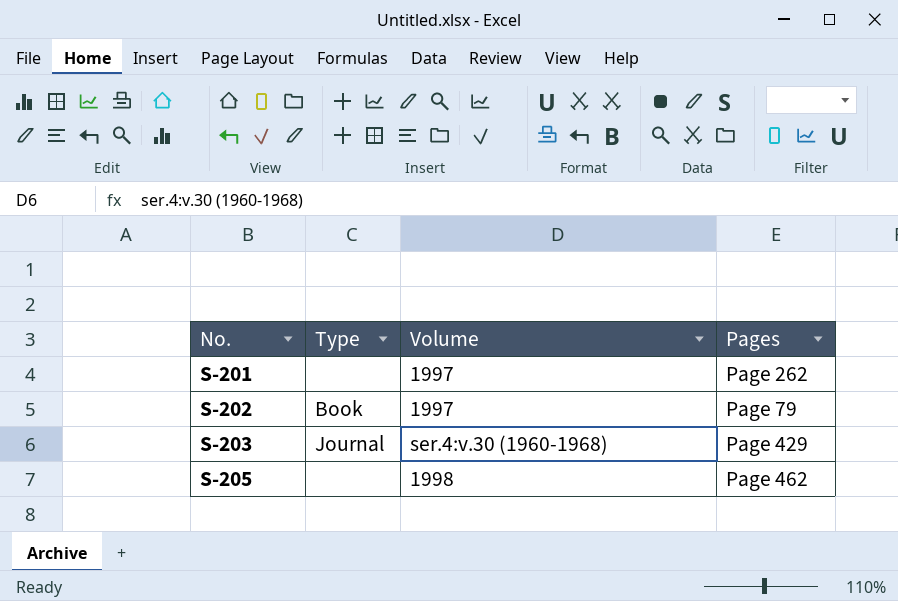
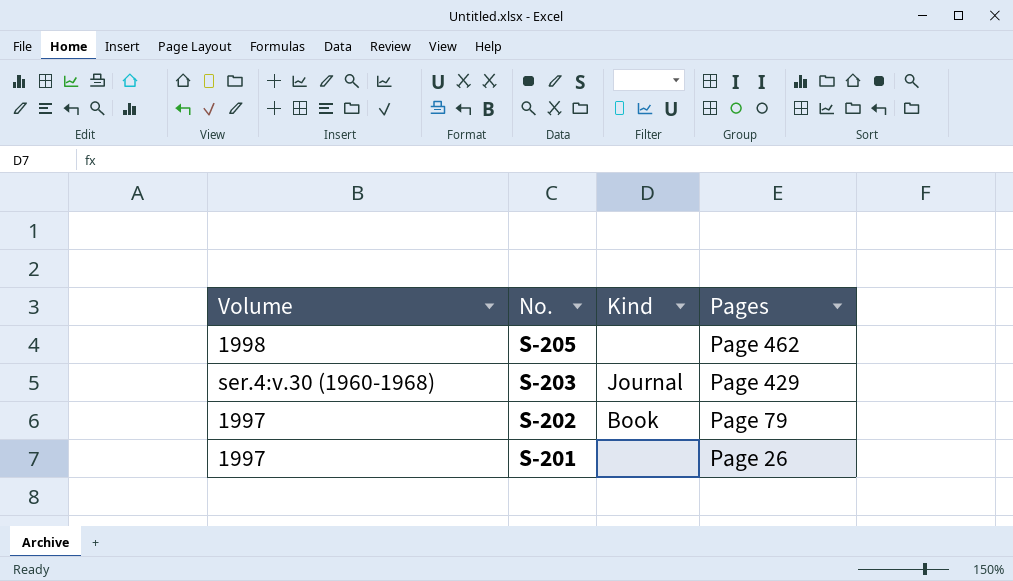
row order: No. ascending -> No. descending
column Volume | position: 3 -> 1
column name: Type -> Kind
S-201 | Pages: Page 262 -> Page 26

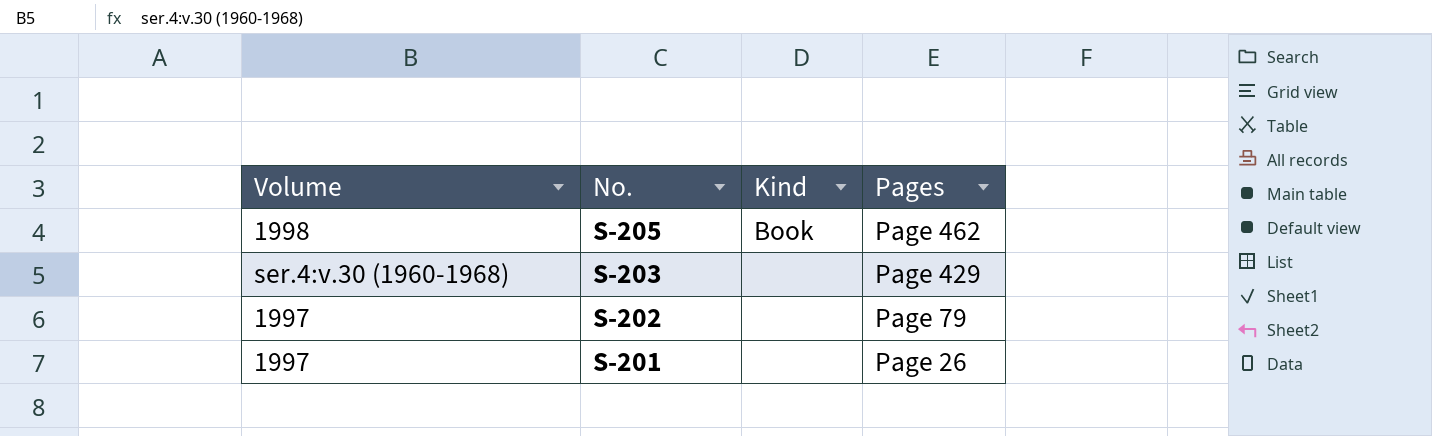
S-205 | Kind: none -> Book
S-203 | Kind: Journal -> none
S-202 | Kind: Book -> none

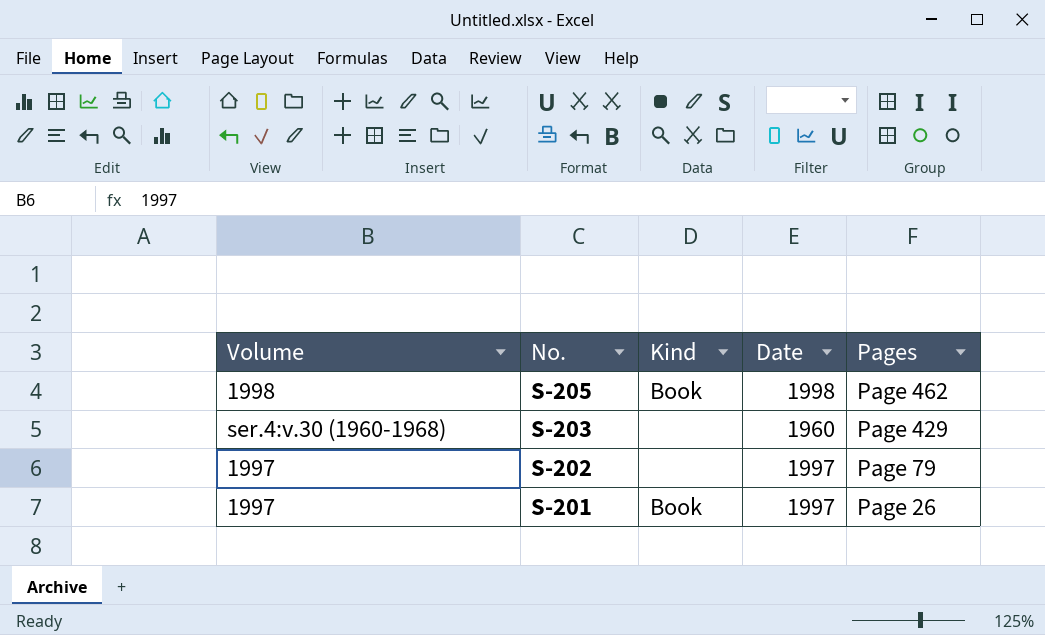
column Date | position: none -> 4
S-201 | Kind: none -> Book

